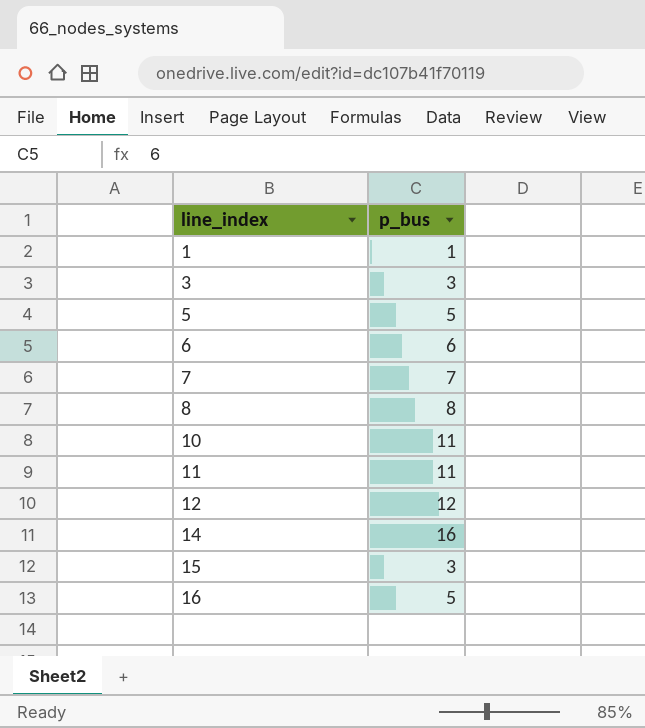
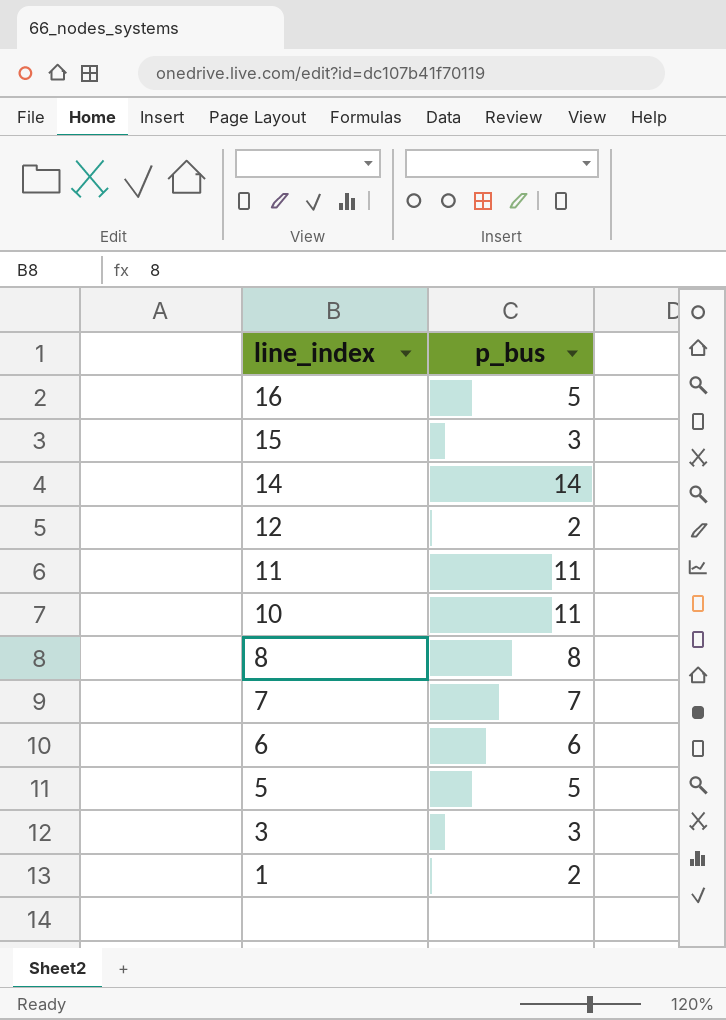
row order: line_index ascending -> line_index descending
14 | p_bus: 16 -> 14
12 | p_bus: 12 -> 2
1 | p_bus: 1 -> 2

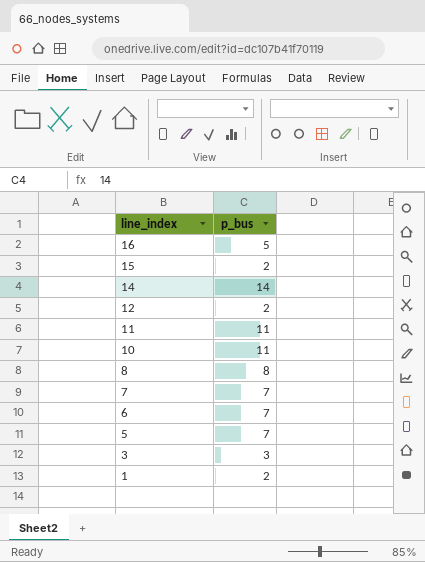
15 | p_bus: 3 -> 2
6 | p_bus: 6 -> 7
5 | p_bus: 5 -> 7

